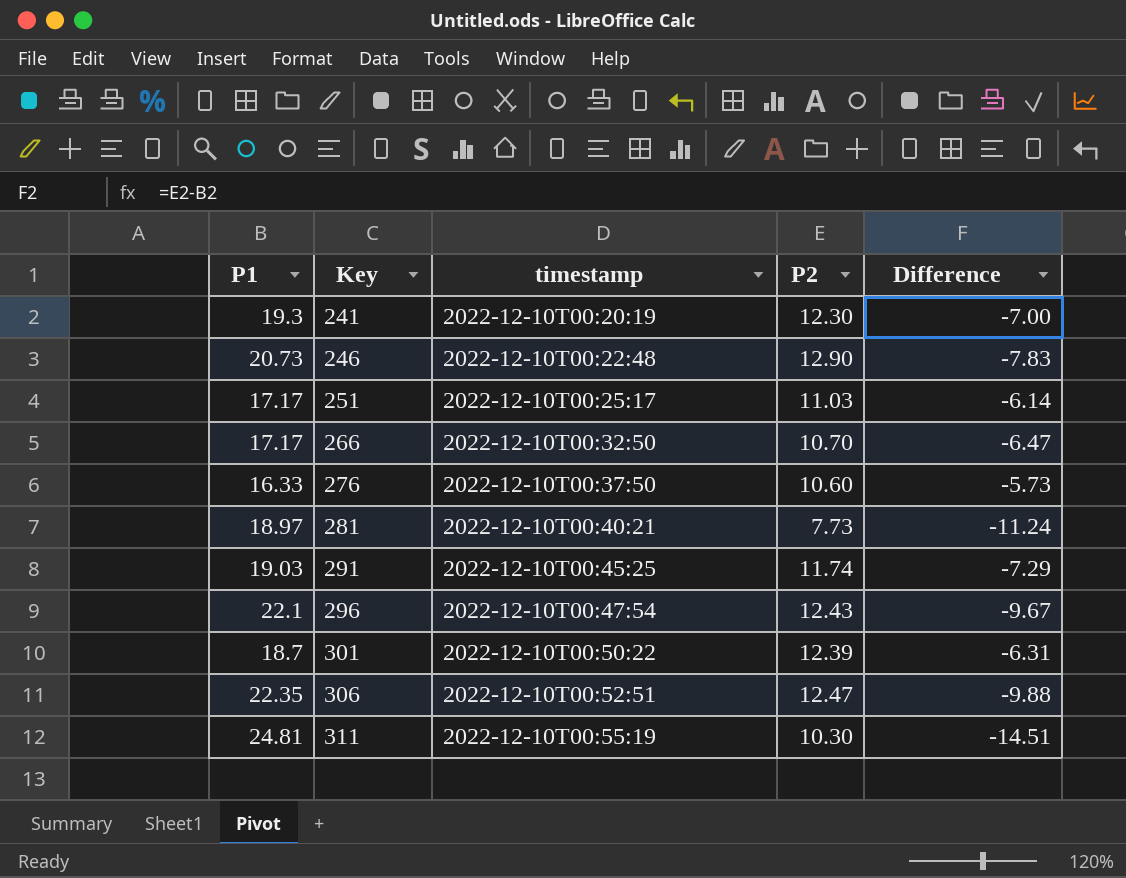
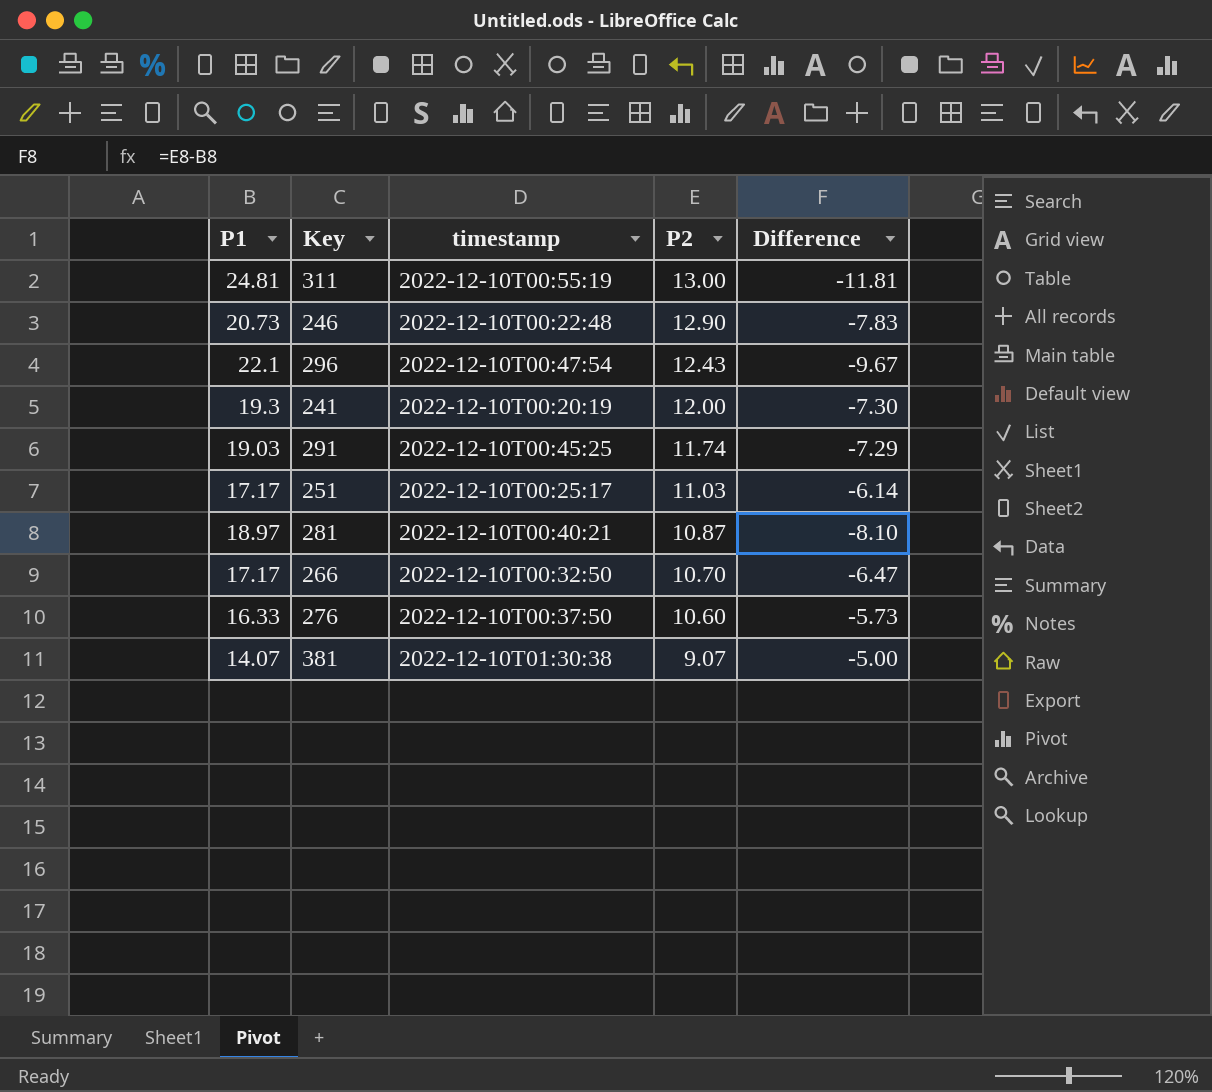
row order: Key ascending -> P2 descending
row 301: 18.7 | 2022-12-10T00:50:22 | 12.39 | -6.31 -> none
row 306: 22.35 | 2022-12-10T00:52:51 | 12.47 | -9.88 -> none
311 | P2: 10.30 -> 13.00
311 | Difference: -14.51 -> -11.81
241 | P2: 12.30 -> 12.00
241 | Difference: -7.00 -> -7.30
281 | P2: 7.73 -> 10.87
281 | Difference: -11.24 -> -8.10
row 381: none -> 14.07 | 2022-12-10T01:30:38 | 9.07 | -5.00

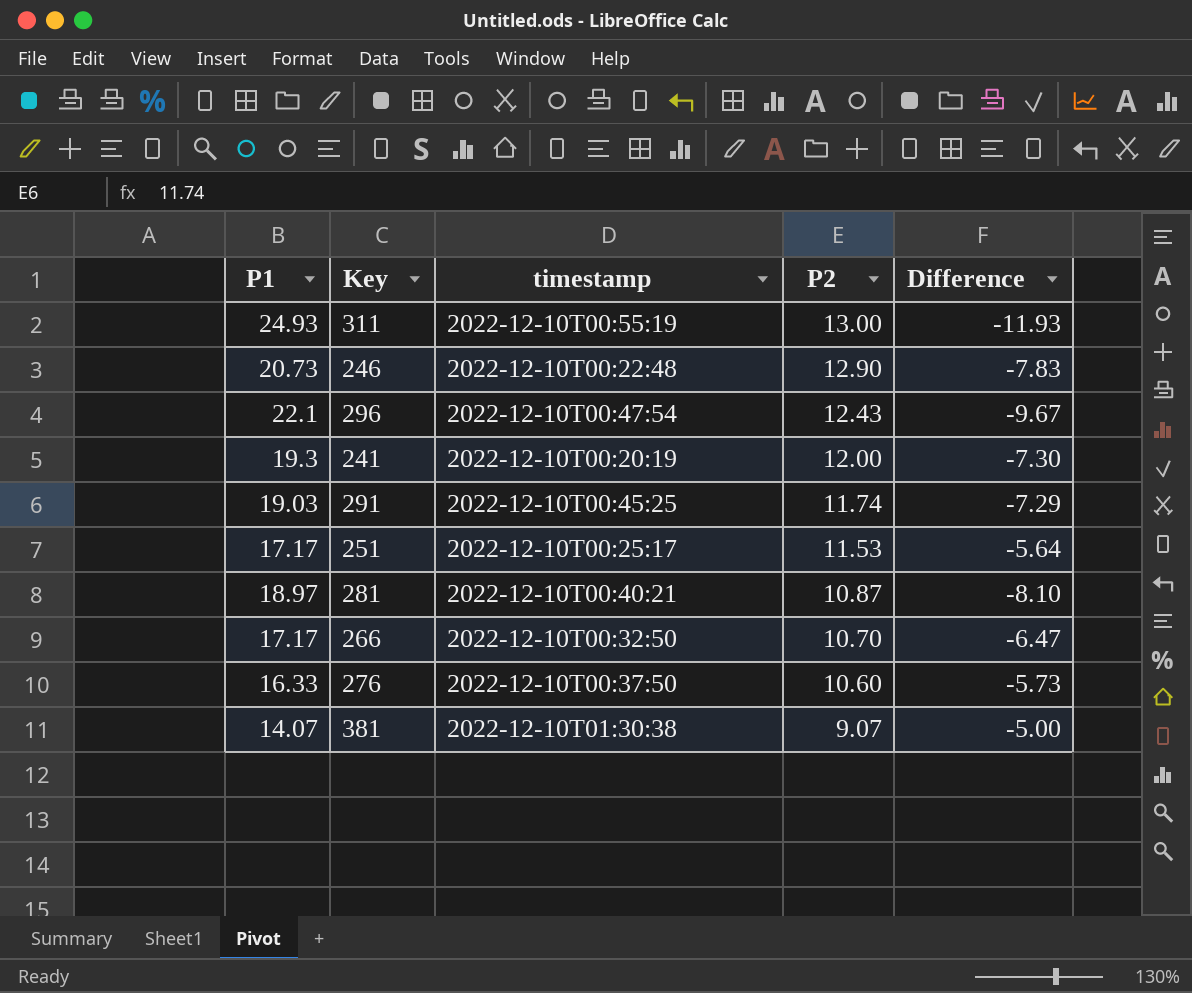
311 | P1: 24.81 -> 24.93
311 | Difference: -11.81 -> -11.93
251 | P2: 11.03 -> 11.53
251 | Difference: -6.14 -> -5.64

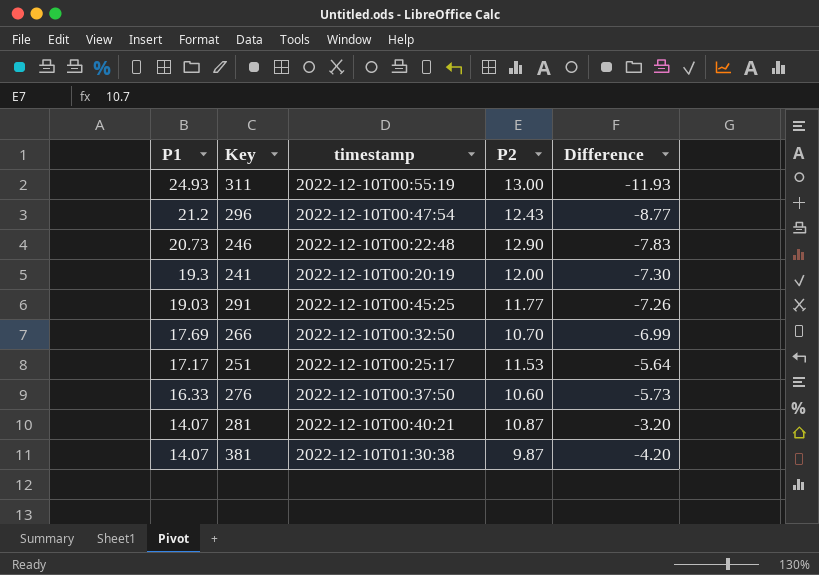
row order: P2 descending -> P1 descending
296 | P1: 22.1 -> 21.2
296 | Difference: -9.67 -> -8.77
291 | P2: 11.74 -> 11.77
291 | Difference: -7.29 -> -7.26
266 | P1: 17.17 -> 17.69
266 | Difference: -6.47 -> -6.99
281 | P1: 18.97 -> 14.07
281 | Difference: -8.10 -> -3.20
381 | P2: 9.07 -> 9.87
381 | Difference: -5.00 -> -4.20

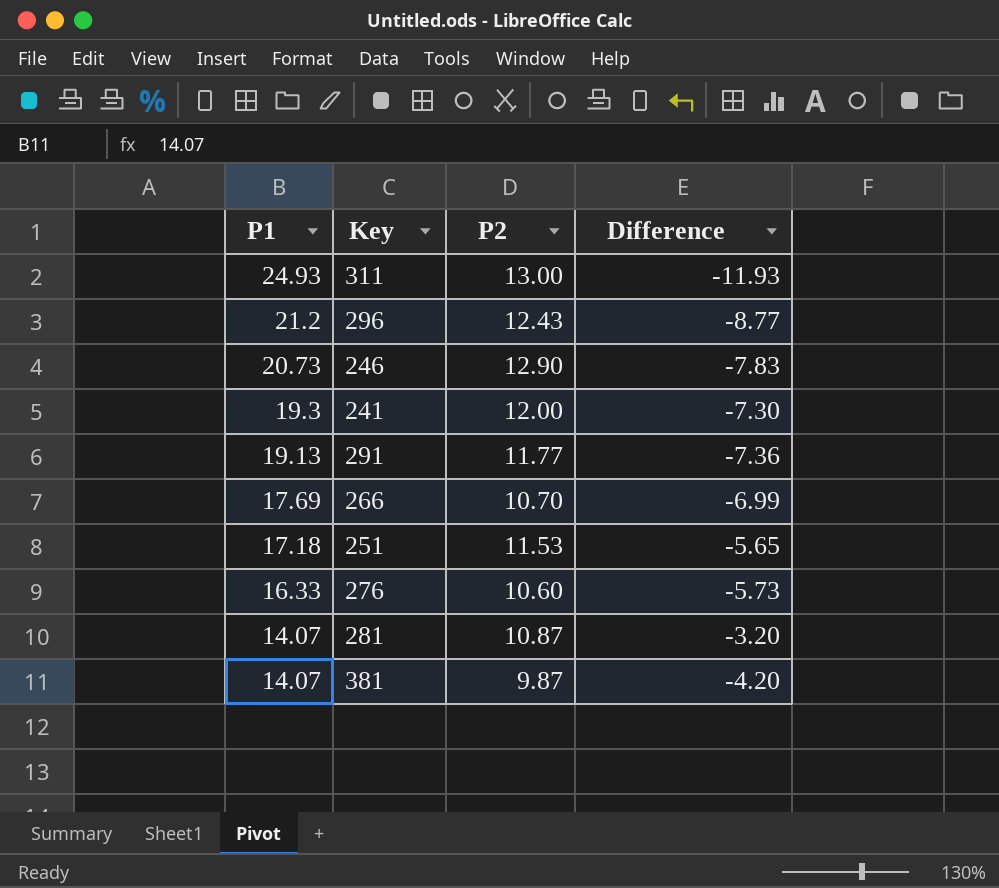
column timestamp | position: 3 -> none
291 | P1: 19.03 -> 19.13
291 | Difference: -7.26 -> -7.36
251 | P1: 17.17 -> 17.18
251 | Difference: -5.64 -> -5.65

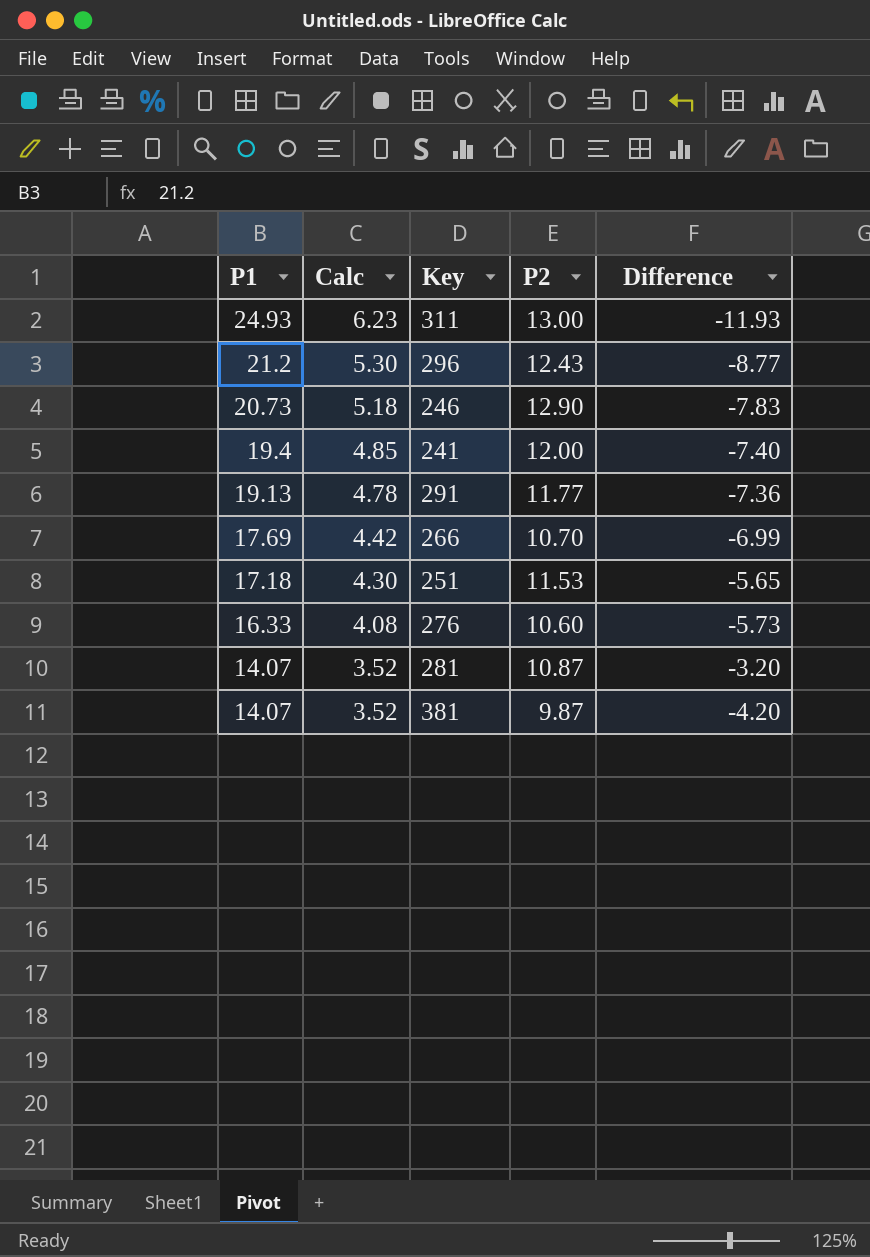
column Calc | formula: none -> [P1] * 0.25
241 | P1: 19.3 -> 19.4
241 | Difference: -7.30 -> -7.40

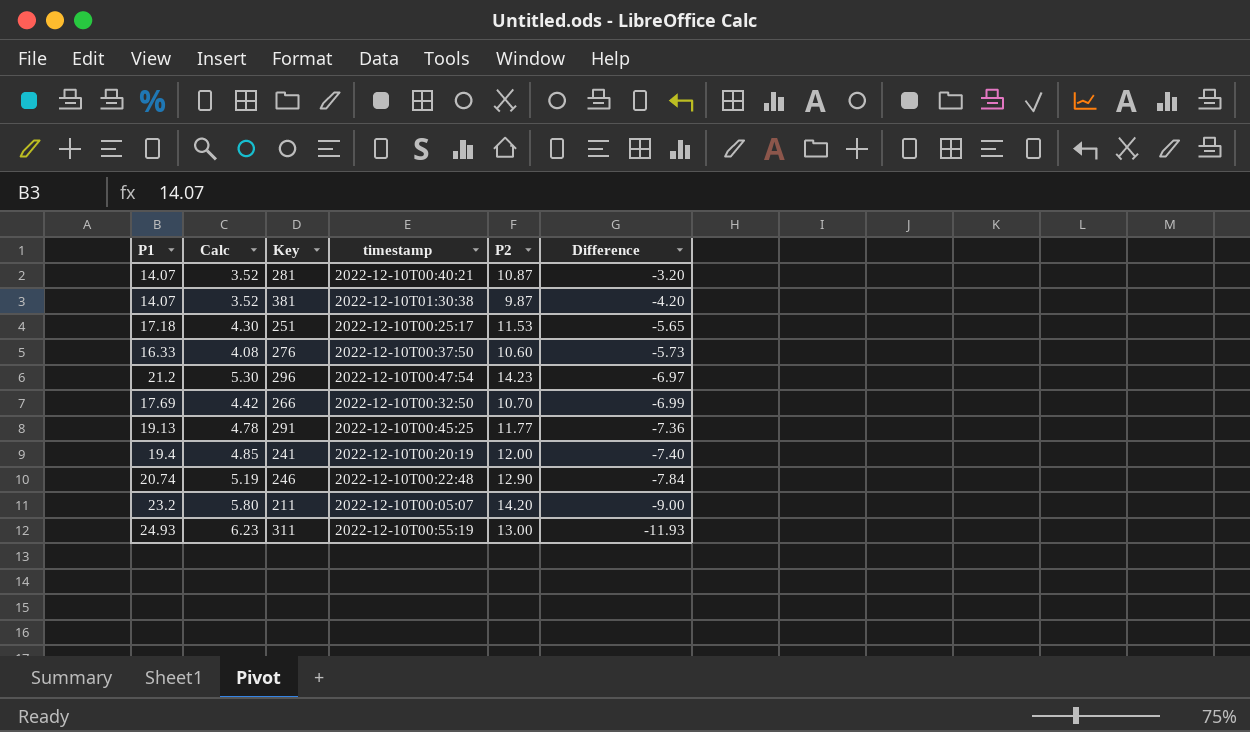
row order: P1 descending -> Difference descending
column timestamp | position: none -> 4
296 | P2: 12.43 -> 14.23
296 | Difference: -8.77 -> -6.97
246 | P1: 20.73 -> 20.74
246 | Calc: 5.18 -> 5.19
246 | Difference: -7.83 -> -7.84
row 211: none -> 23.2 | 5.80 | 2022-12-10T00:05:07 | 14.20 | -9.00

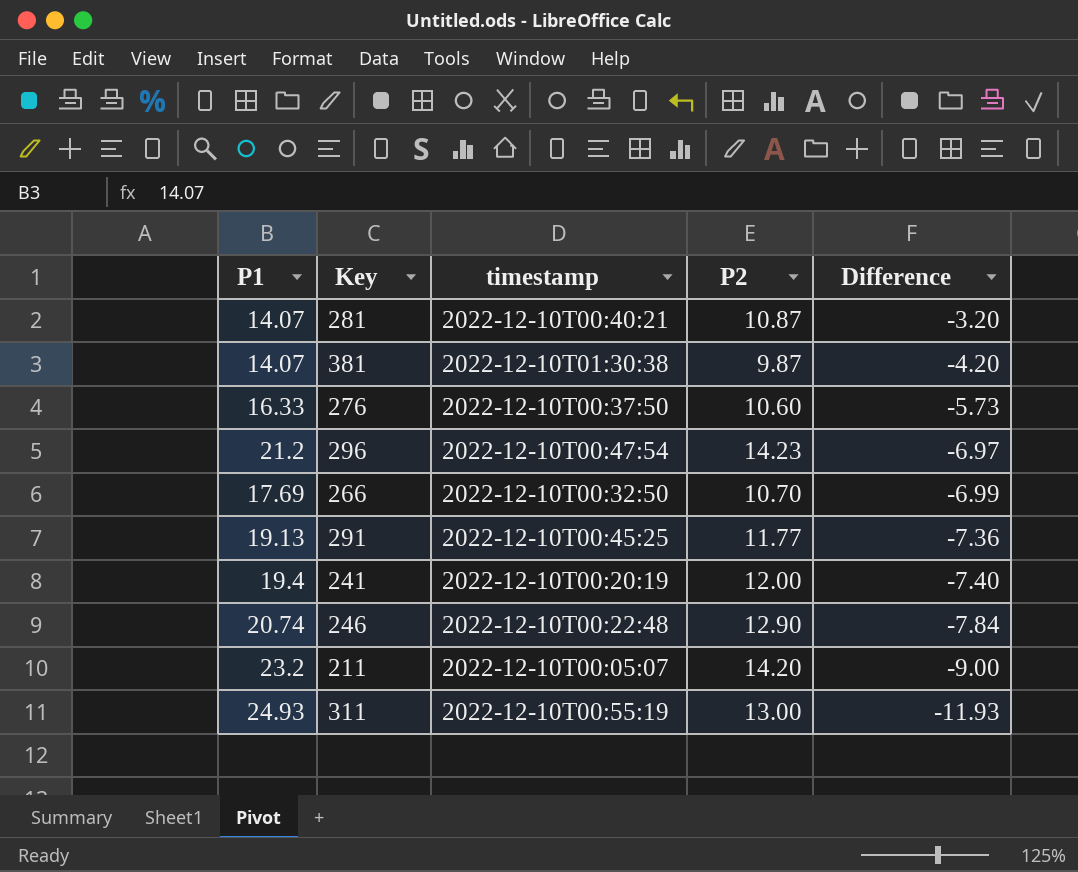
column Calc | formula: [P1] * 0.25 -> none
row 251: 17.18 | 4.30 | 2022-12-10T00:25:17 | 11.53 | -5.65 -> none

